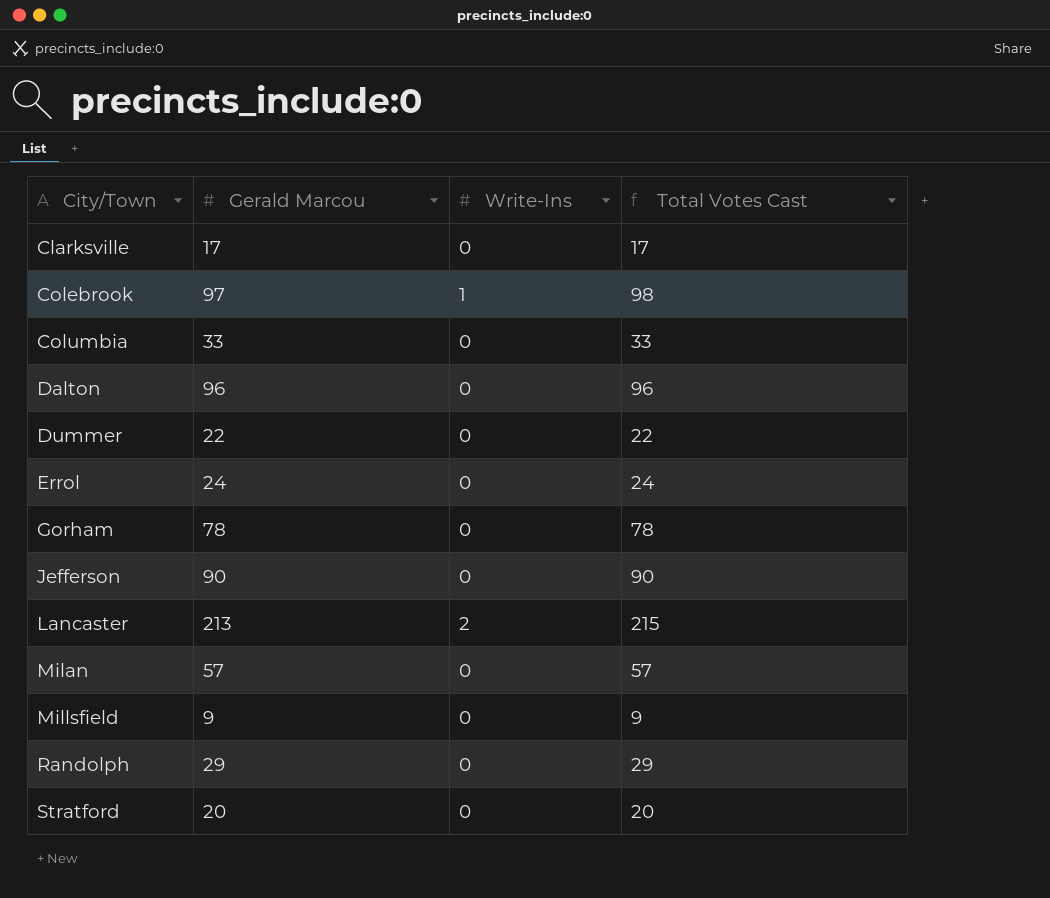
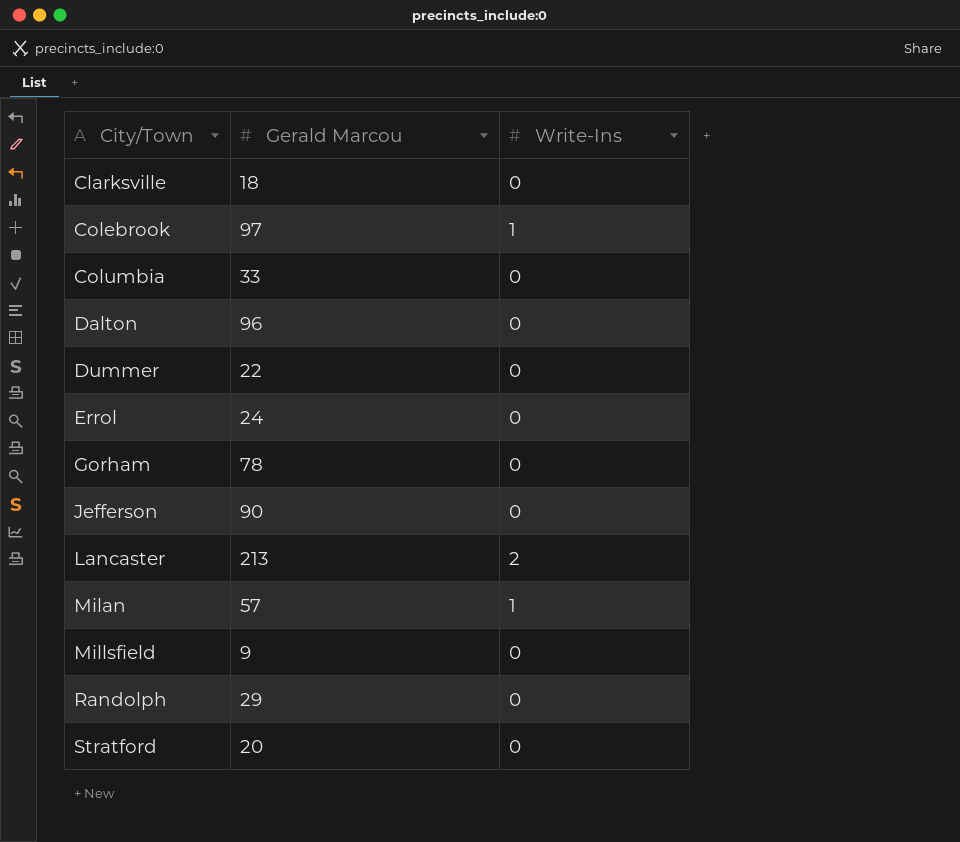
column Total Votes Cast | formula: [Gerald Marcou] + [Write-Ins] -> none
Clarksville | Gerald Marcou: 17 -> 18
Milan | Write-Ins: 0 -> 1

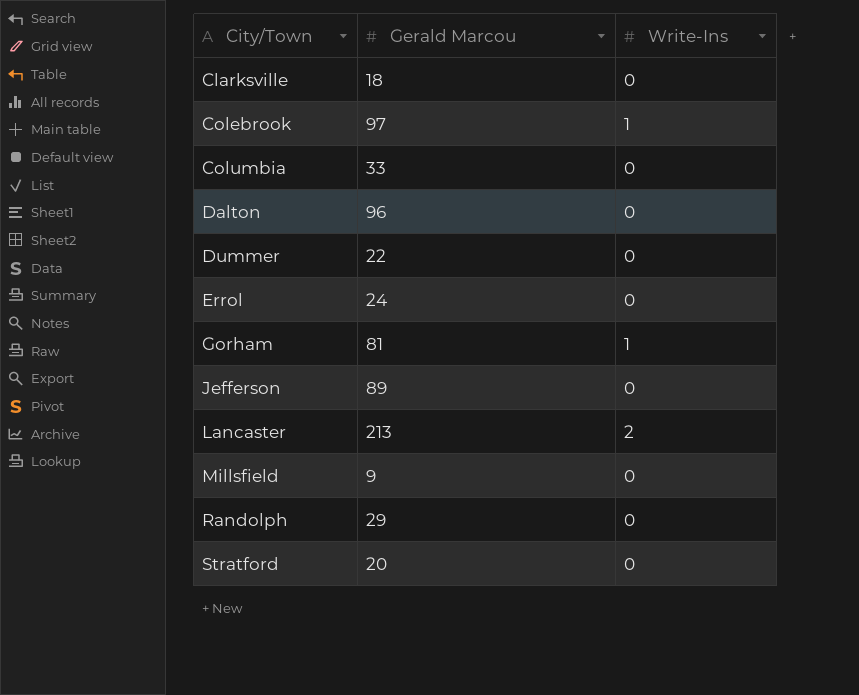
row Milan: 57 | 1 -> none
Gorham | Gerald Marcou: 78 -> 81
Gorham | Write-Ins: 0 -> 1
Jefferson | Gerald Marcou: 90 -> 89

